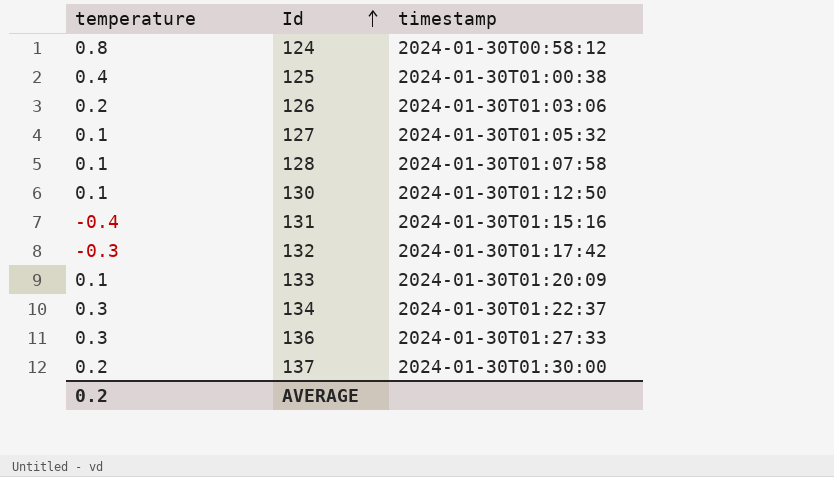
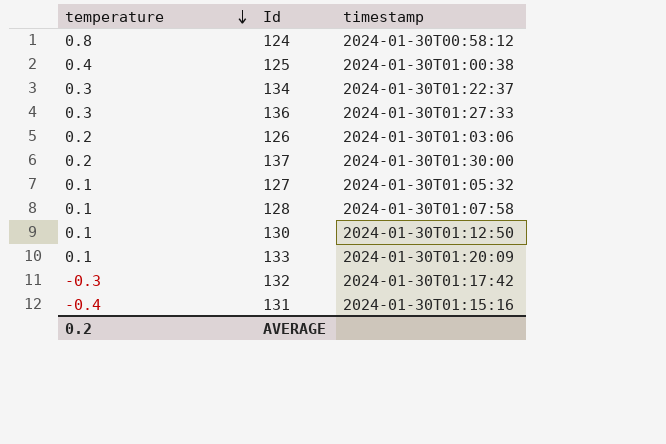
row order: Id ascending -> temperature descending

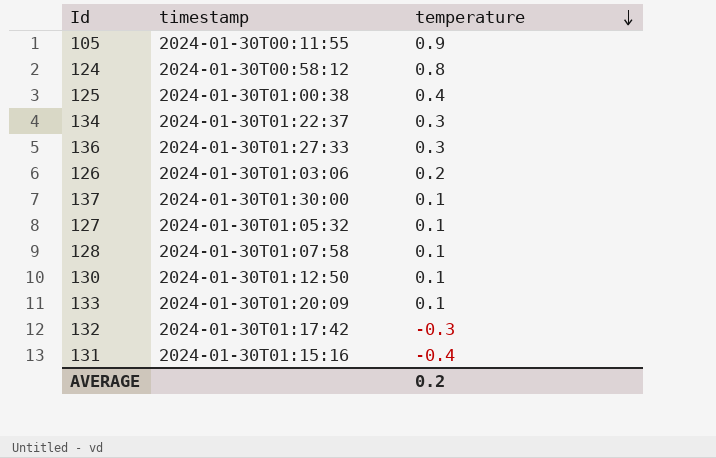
column temperature | position: 1 -> 3
row 105: none -> 2024-01-30T00:11:55 | 0.9
137 | temperature: 0.2 -> 0.1

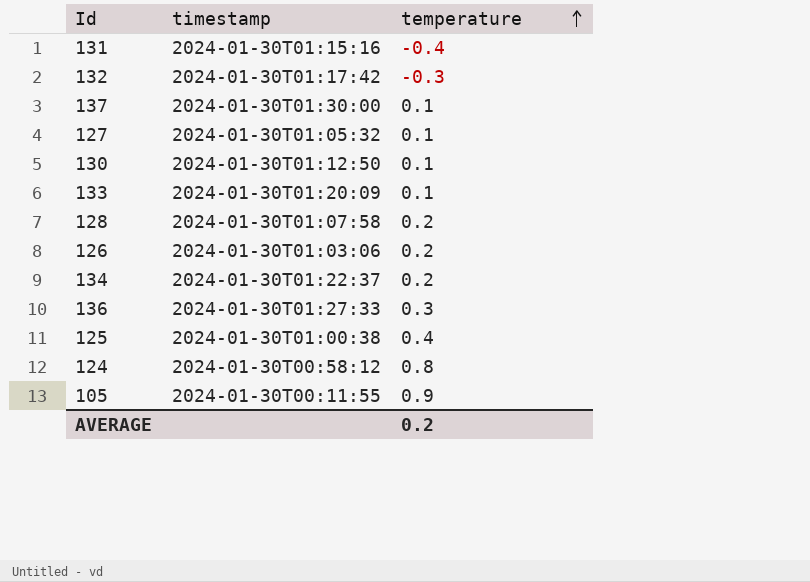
row order: temperature descending -> temperature ascending
128 | temperature: 0.1 -> 0.2
134 | temperature: 0.3 -> 0.2

